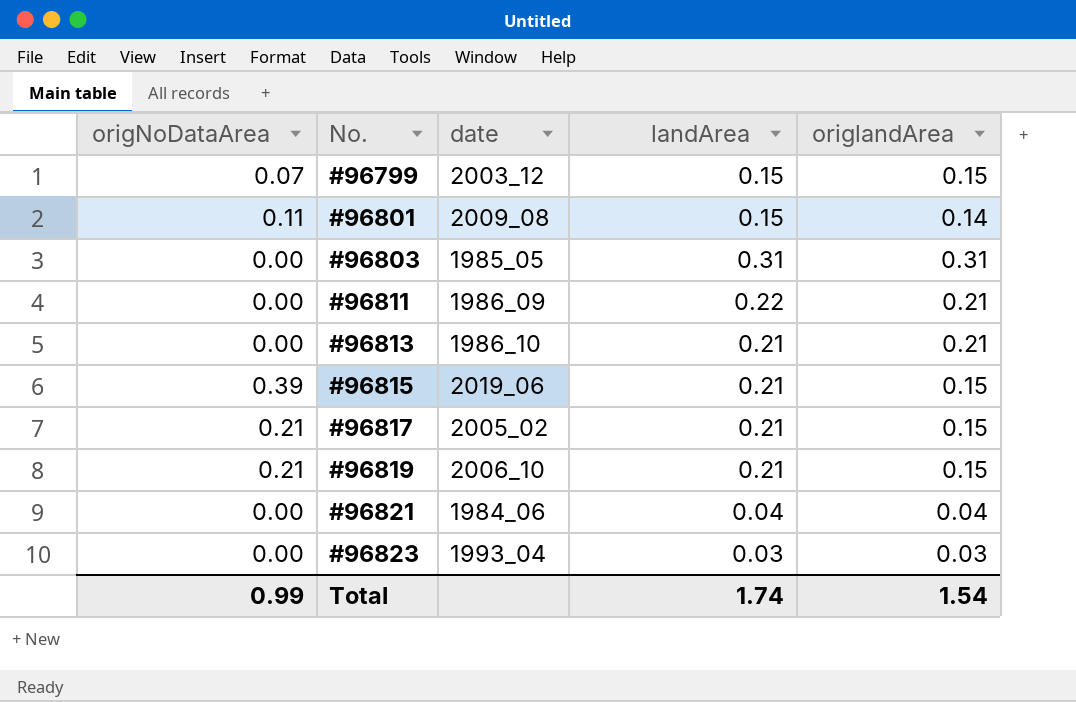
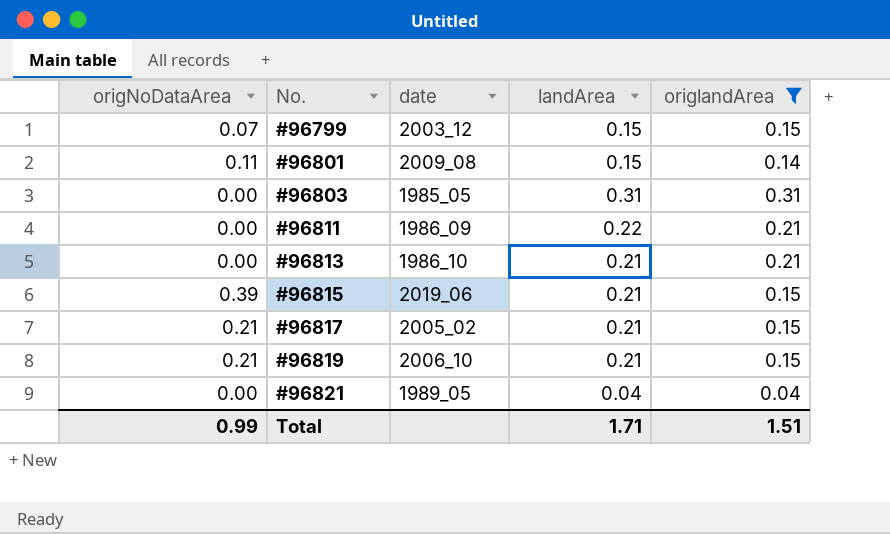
filter: none -> origlandArea != 0.03
#96821 | date: 1984_06 -> 1989_05
Total | landArea: 1.74 -> 1.71
Total | origlandArea: 1.54 -> 1.51

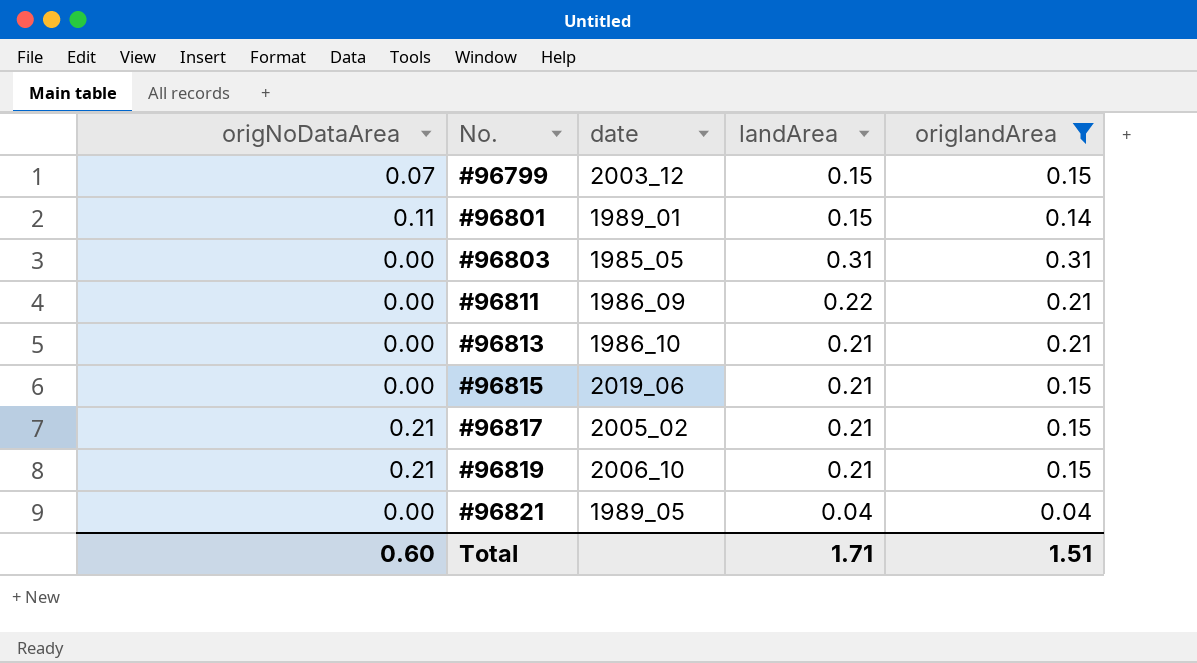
#96801 | date: 2009_08 -> 1989_01
#96815 | origNoDataArea: 0.39 -> 0.00
Total | origNoDataArea: 0.99 -> 0.60

